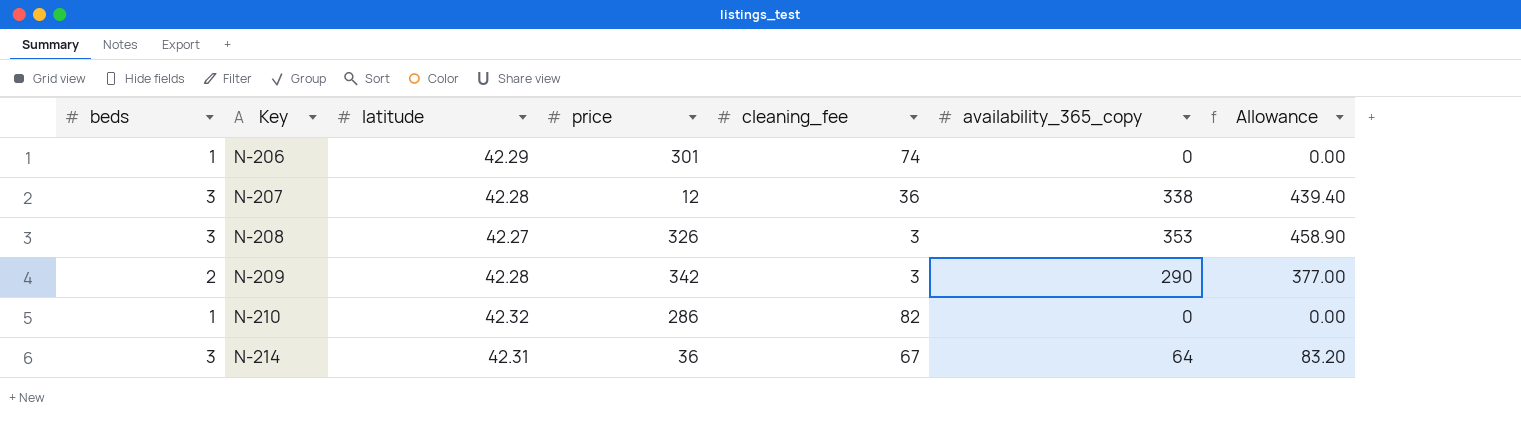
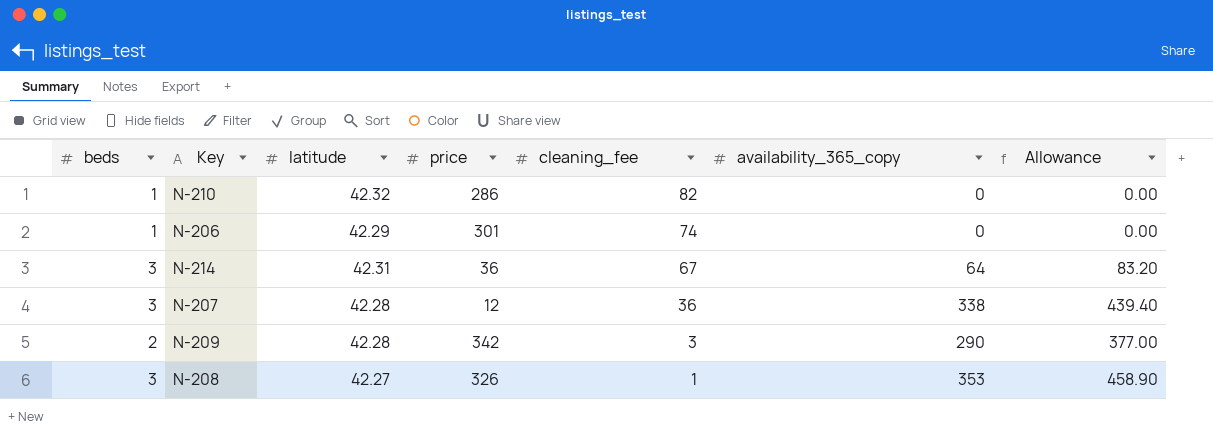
row order: Key ascending -> cleaning_fee descending
N-208 | cleaning_fee: 3 -> 1

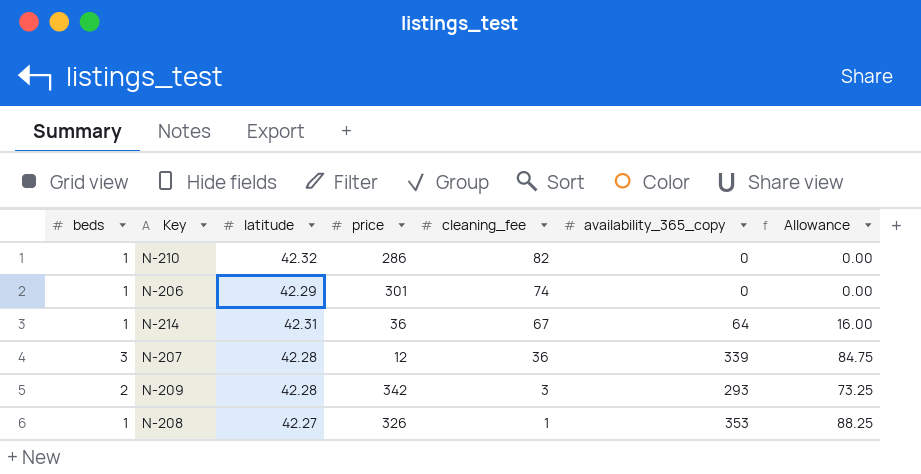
column Allowance | formula: [availability_365_copy] * 1.3 -> [availability_365_copy] * 0.25
N-214 | beds: 3 -> 1
N-207 | availability_365_copy: 338 -> 339
N-209 | availability_365_copy: 290 -> 293
N-208 | beds: 3 -> 1

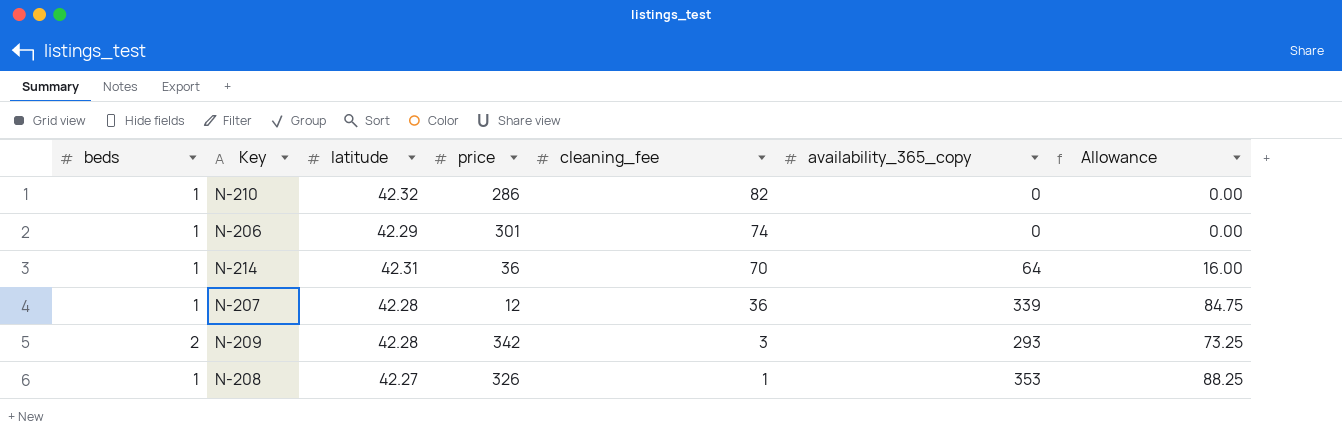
N-214 | cleaning_fee: 67 -> 70
N-207 | beds: 3 -> 1

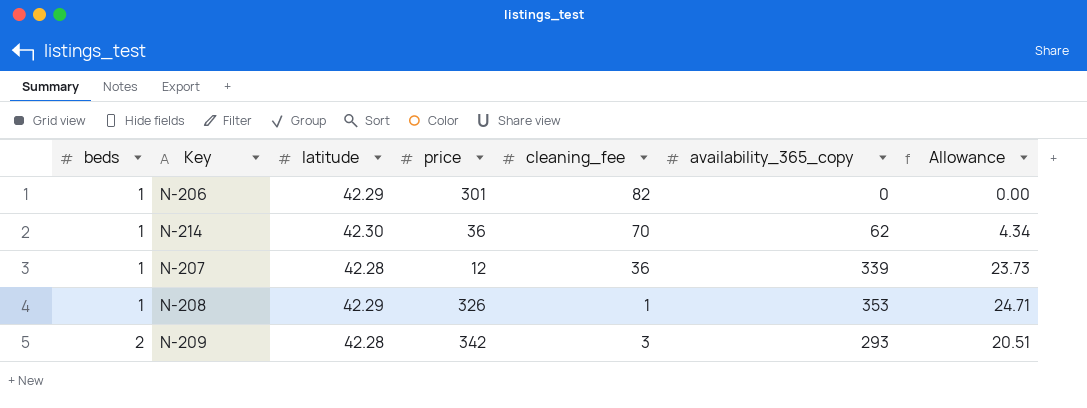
row order: cleaning_fee descending -> beds ascending
column Allowance | formula: [availability_365_copy] * 0.25 -> [availability_365_copy] * 0.07
row N-210: 1 | 42.32 | 286 | 82 | 0 | 0.00 -> none
N-206 | cleaning_fee: 74 -> 82
N-214 | latitude: 42.31 -> 42.30
N-214 | availability_365_copy: 64 -> 62
N-208 | latitude: 42.27 -> 42.29

